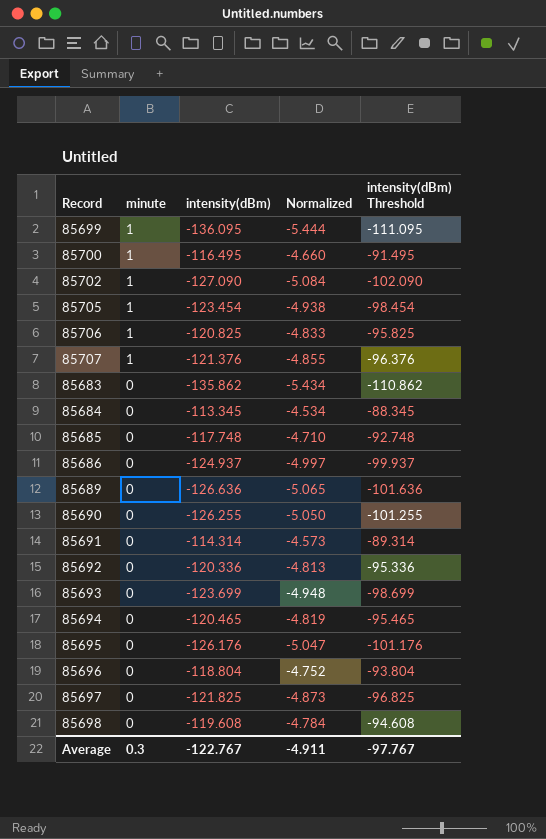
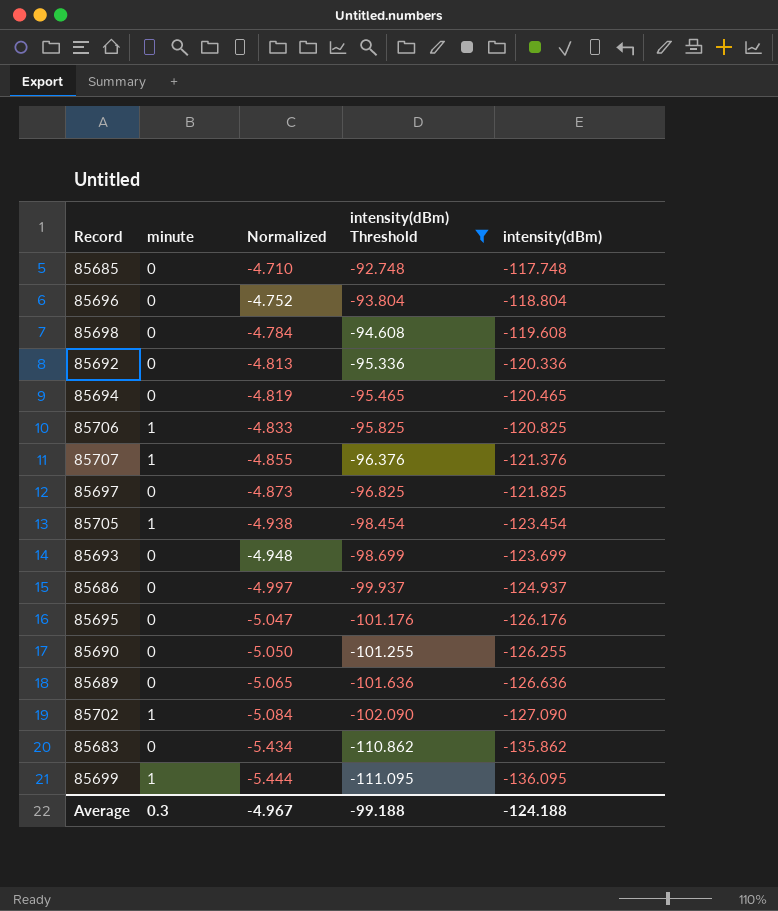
filter: none -> intensity(dBm) Threshold <= -92.748
row order: minute descending -> Normalized descending
column intensity(dBm) | position: 3 -> 5
Average | Normalized: -4.911 -> -4.967
Average | intensity(dBm) Threshold: -97.767 -> -99.188
Average | intensity(dBm): -122.767 -> -124.188

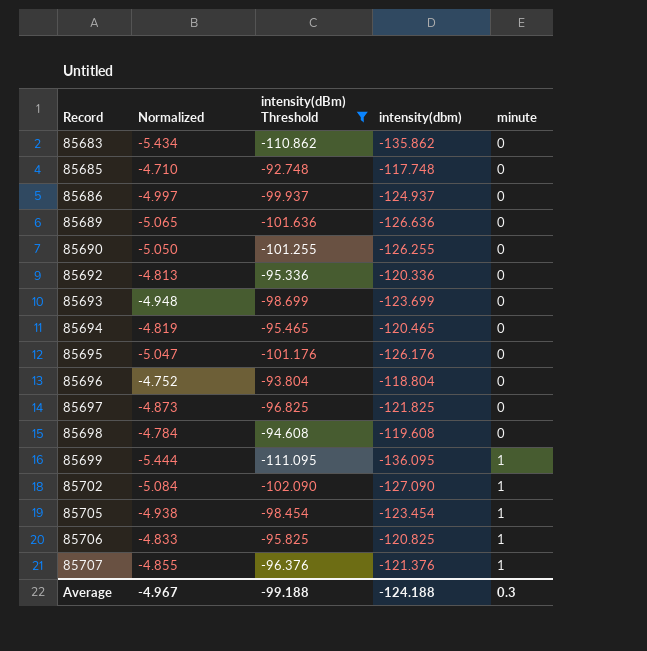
row order: Normalized descending -> Record ascending
column name: intensity(dBm) -> intensity(dbm)
column minute | position: 2 -> 5

